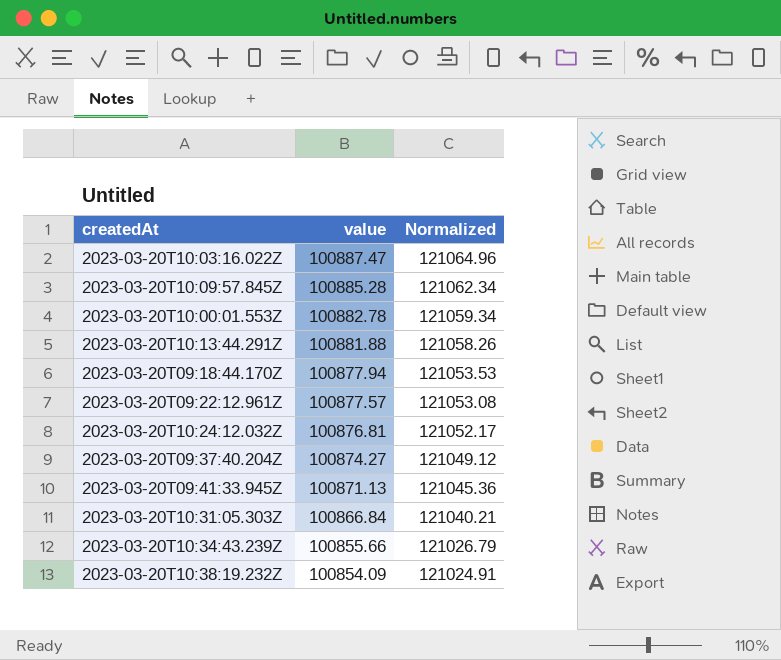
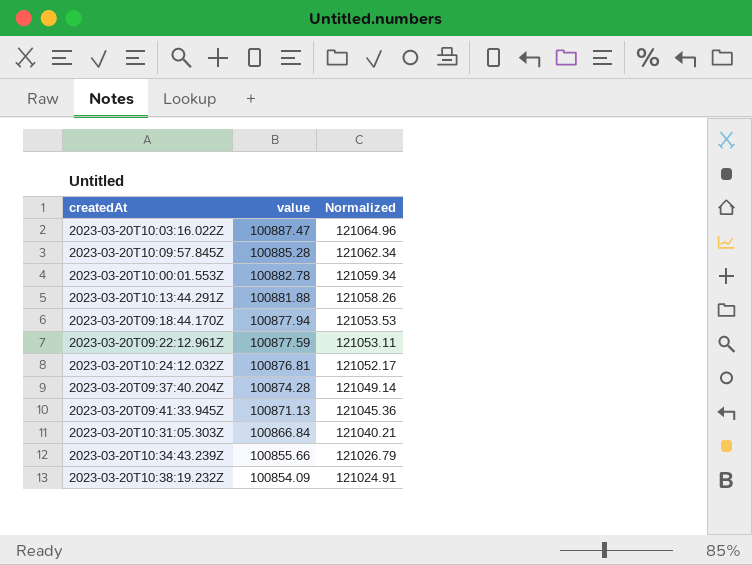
2023-03-20T09:22:12.961Z | value: 100877.57 -> 100877.59
2023-03-20T09:22:12.961Z | Normalized: 121053.08 -> 121053.11
2023-03-20T09:37:40.204Z | value: 100874.27 -> 100874.28
2023-03-20T09:37:40.204Z | Normalized: 121049.12 -> 121049.14

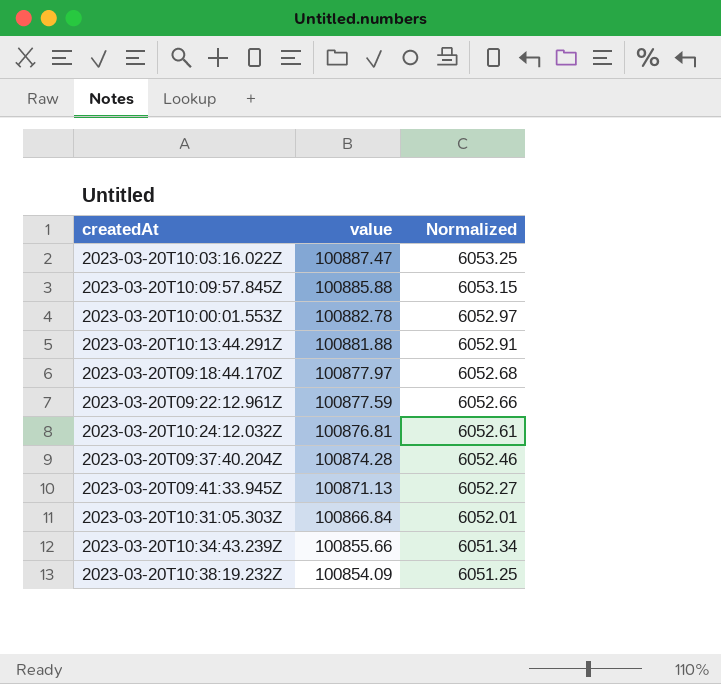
column Normalized | formula: [value] * 1.2 -> [value] * 0.06
2023-03-20T10:09:57.845Z | value: 100885.28 -> 100885.88
2023-03-20T09:18:44.170Z | value: 100877.94 -> 100877.97

